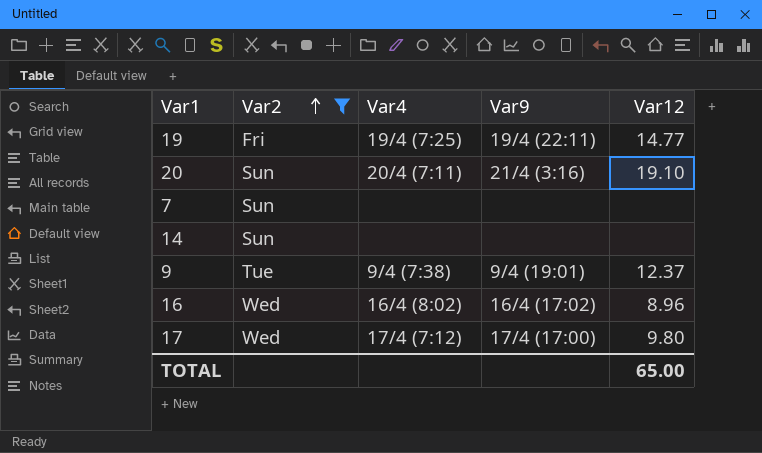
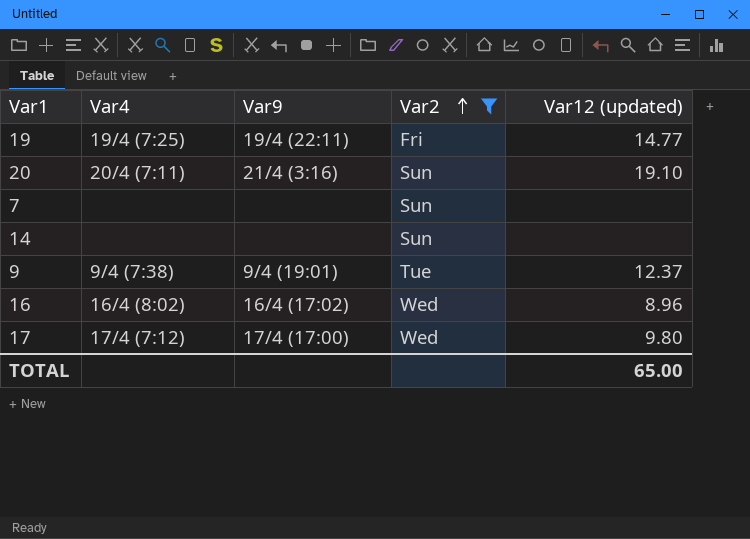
column Var2 | position: 2 -> 4
column name: Var12 -> Var12 (updated)

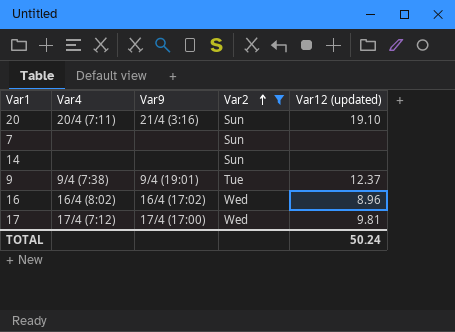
row 19: 19/4 (7:25) | 19/4 (22:11) | Fri | 14.77 -> none
17 | Var12 (updated): 9.80 -> 9.81
TOTAL | Var12 (updated): 65.00 -> 50.24

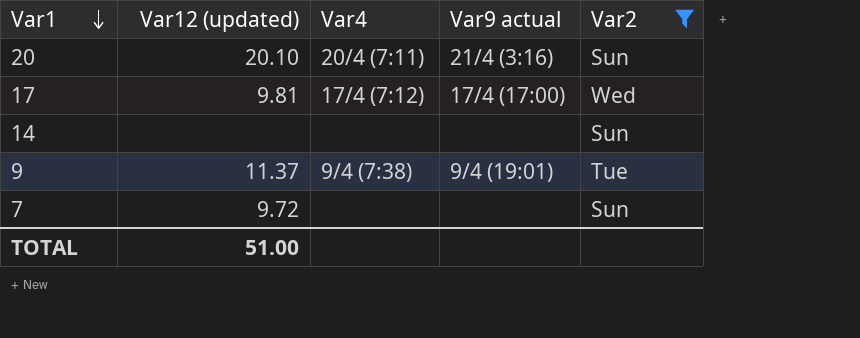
row order: Var2 ascending -> Var1 descending
column Var12 (updated) | position: 5 -> 2
column name: Var9 -> Var9 actual
row 16: 16/4 (8:02) | 16/4 (17:02) | Wed | 8.96 -> none
20 | Var12 (updated): 19.10 -> 20.10
9 | Var12 (updated): 12.37 -> 11.37
7 | Var12 (updated): none -> 9.72
TOTAL | Var12 (updated): 50.24 -> 51.00

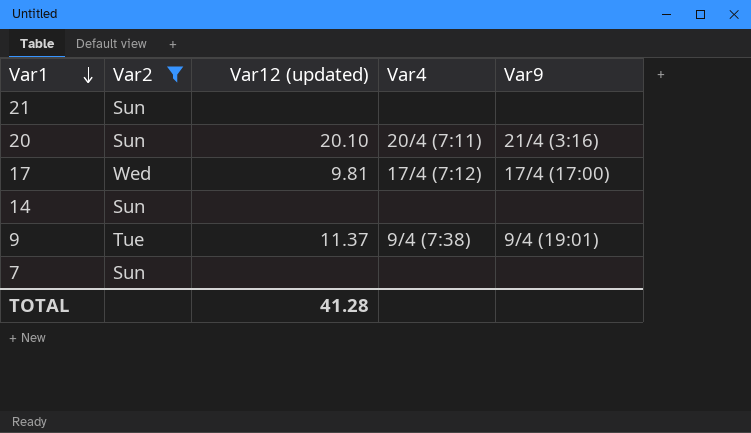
column Var2 | position: 5 -> 2
column name: Var9 actual -> Var9
row 21: none -> Sun | none | none | none
7 | Var12 (updated): 9.72 -> none
TOTAL | Var12 (updated): 51.00 -> 41.28

